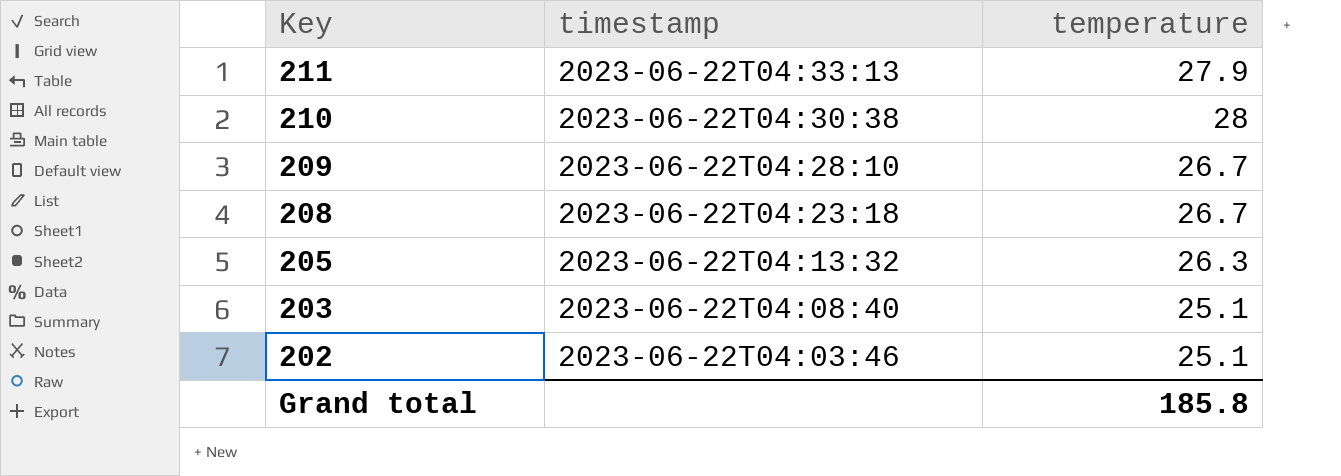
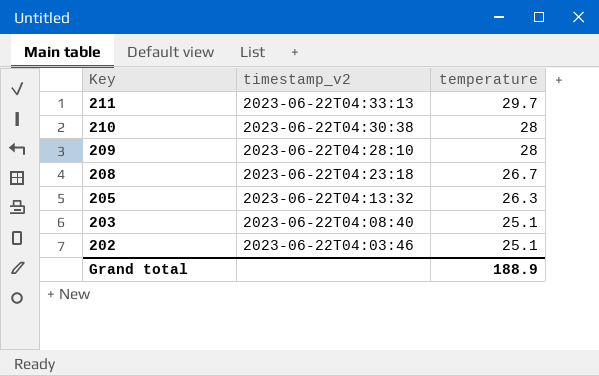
column name: timestamp -> timestamp_v2
211 | temperature: 27.9 -> 29.7
209 | temperature: 26.7 -> 28
Grand total | temperature: 185.8 -> 188.9

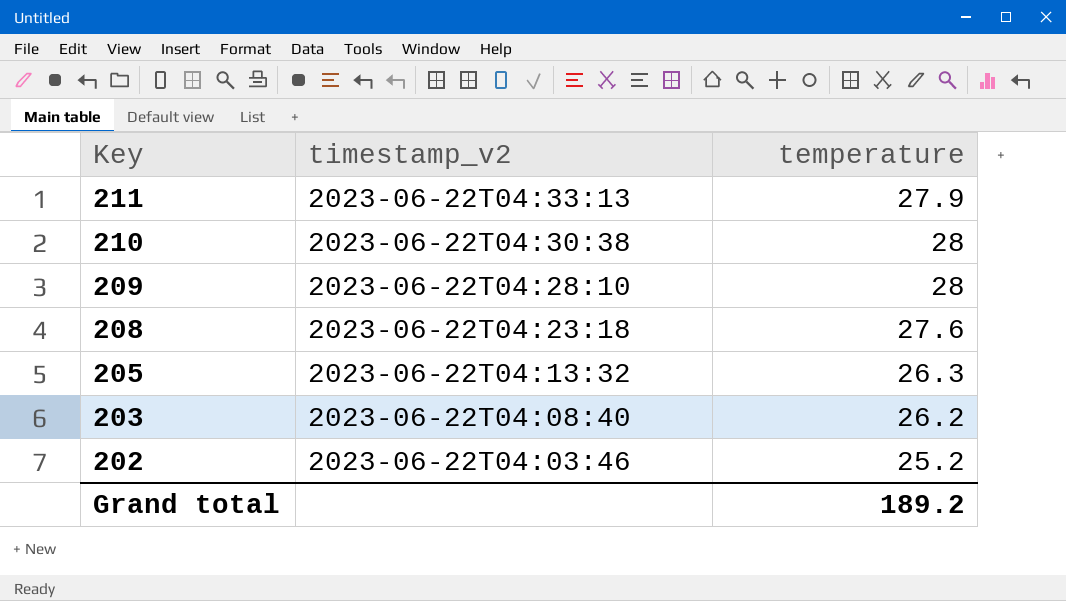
211 | temperature: 29.7 -> 27.9
208 | temperature: 26.7 -> 27.6
203 | temperature: 25.1 -> 26.2
202 | temperature: 25.1 -> 25.2
Grand total | temperature: 188.9 -> 189.2

